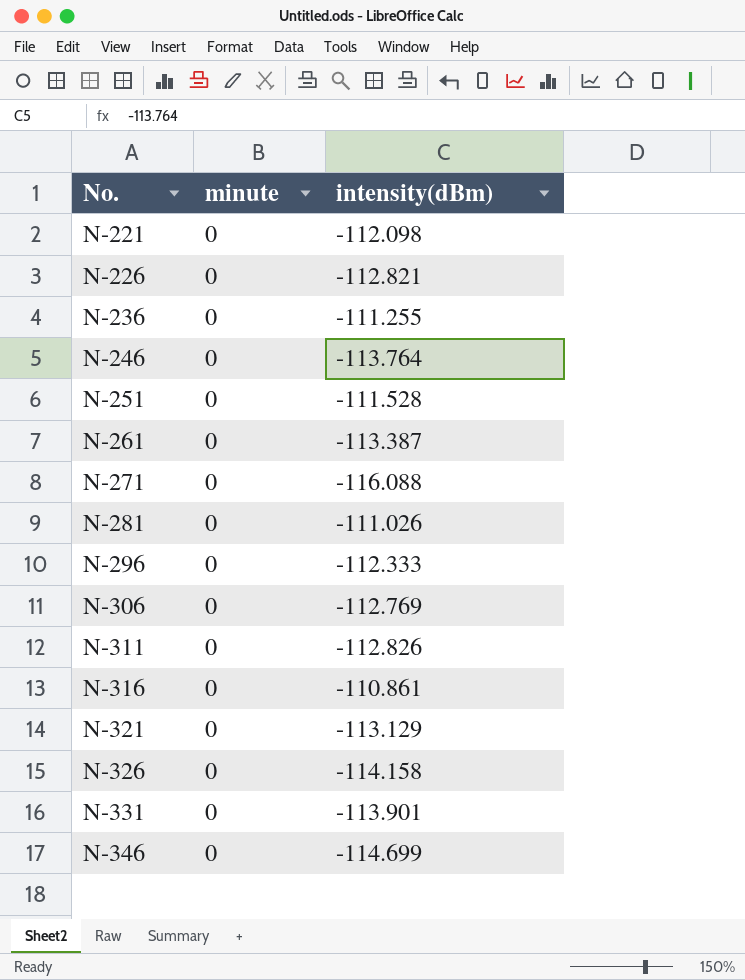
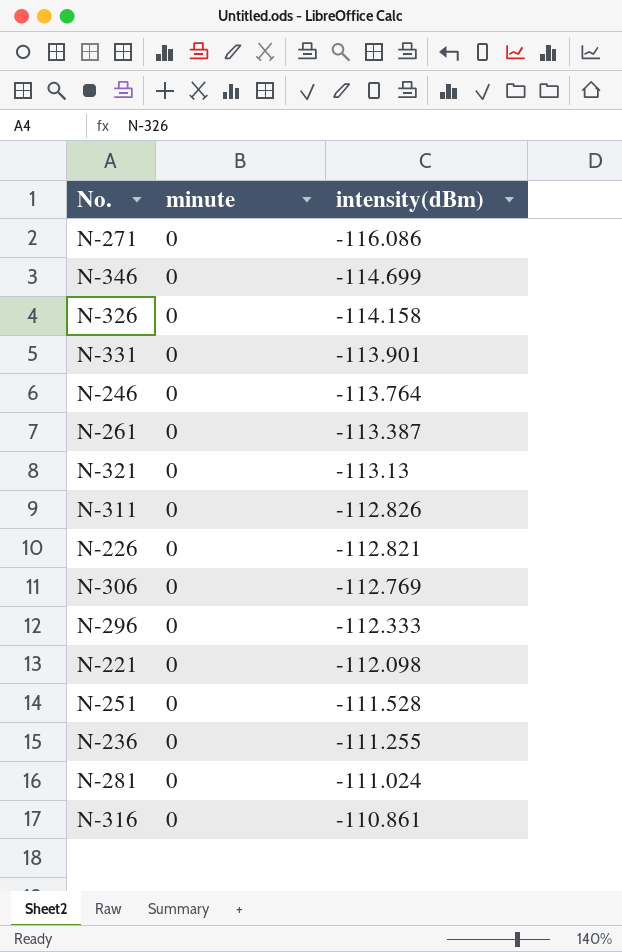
row order: No. ascending -> intensity(dBm) ascending
N-271 | intensity(dBm): -116.088 -> -116.086
N-321 | intensity(dBm): -113.129 -> -113.13
N-281 | intensity(dBm): -111.026 -> -111.024

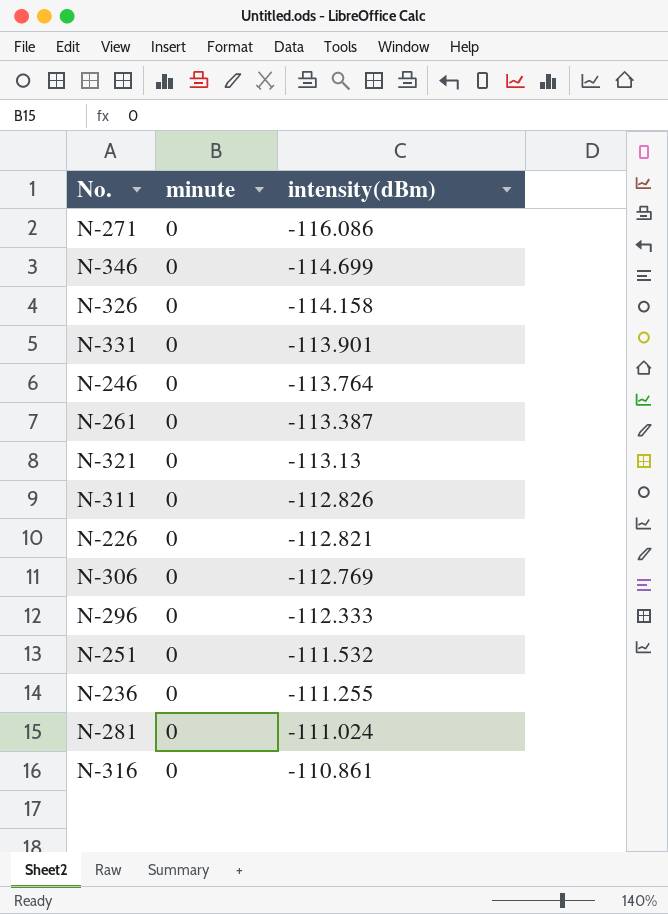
row N-221: 0 | -112.098 -> none
N-251 | intensity(dBm): -111.528 -> -111.532

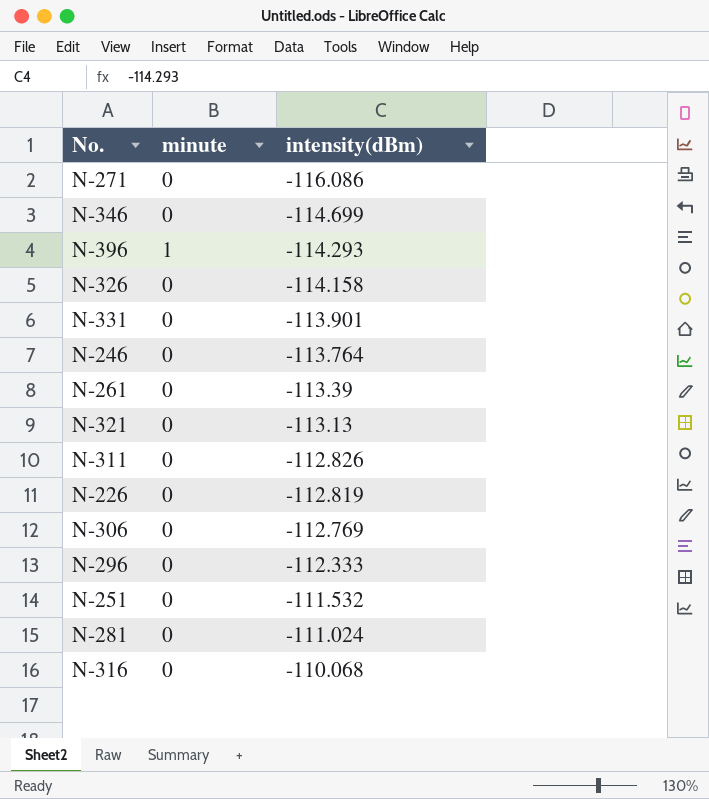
row N-236: 0 | -111.255 -> none
row N-396: none -> 1 | -114.293
N-261 | intensity(dBm): -113.387 -> -113.39
N-226 | intensity(dBm): -112.821 -> -112.819
N-316 | intensity(dBm): -110.861 -> -110.068

